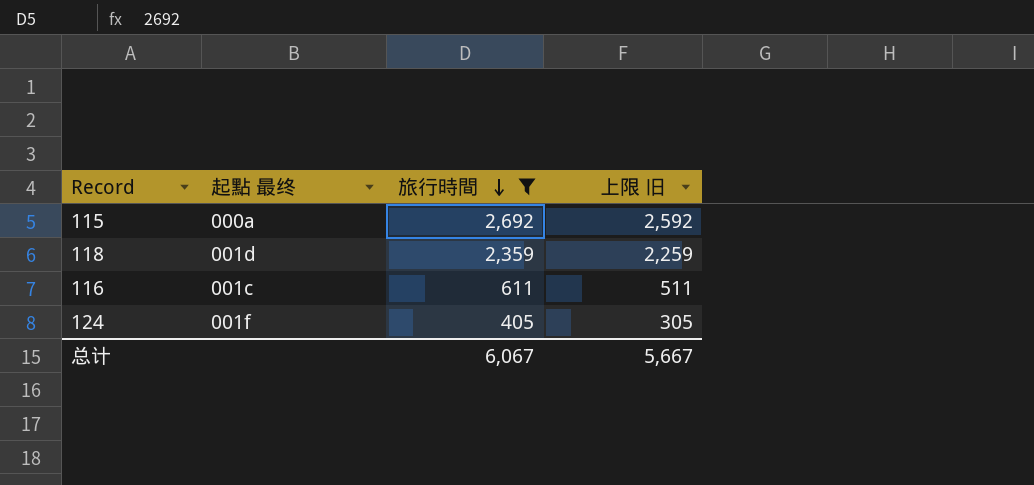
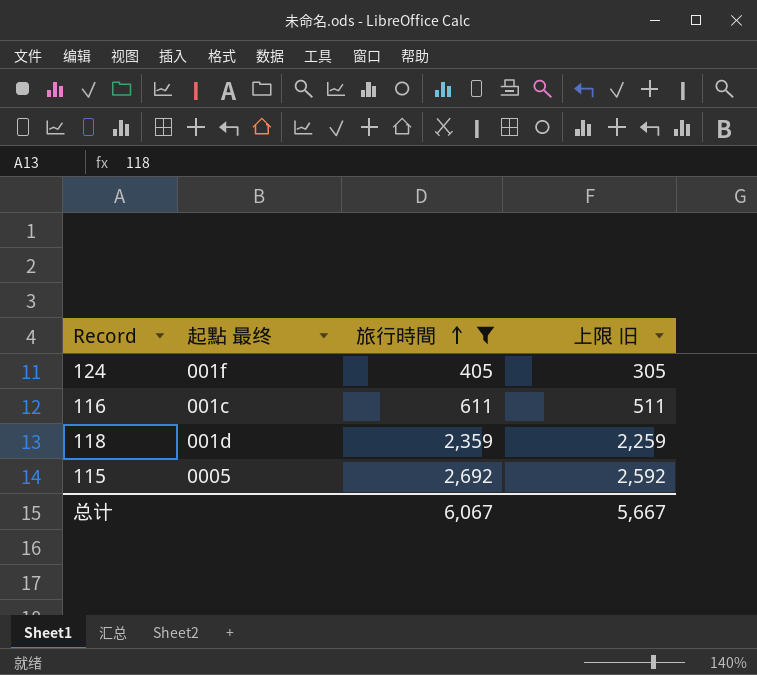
row order: 旅行時間 descending -> 旅行時間 ascending
115 | 起點 最终: 000a -> 0005

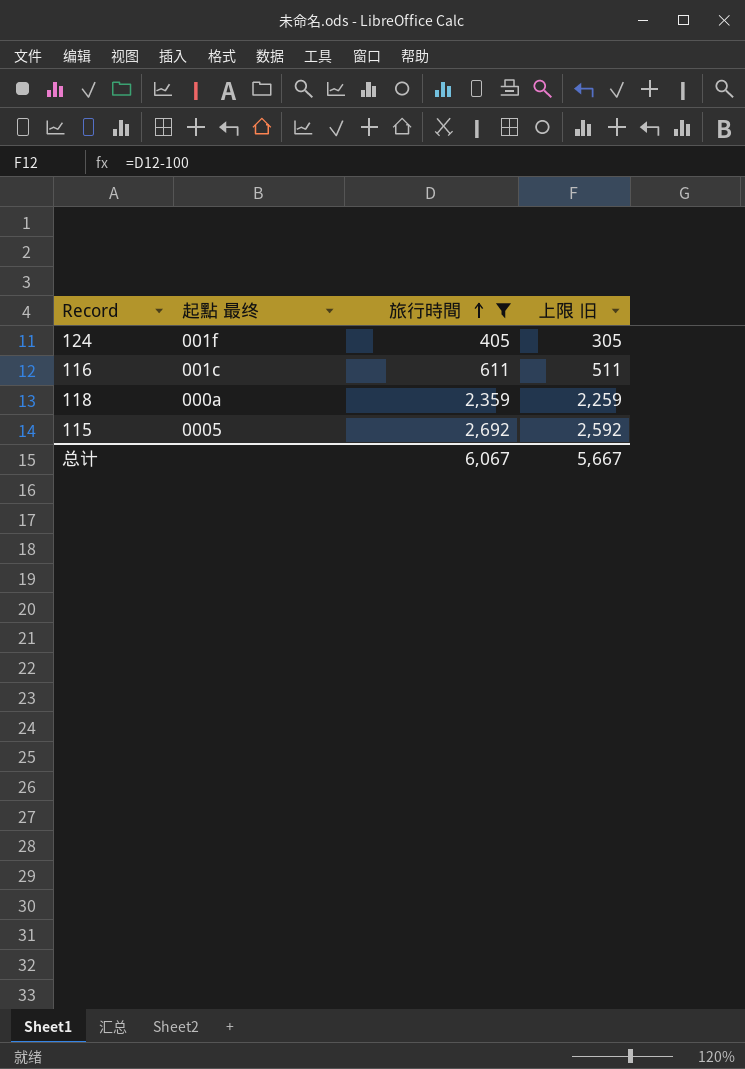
118 | 起點 最终: 001d -> 000a

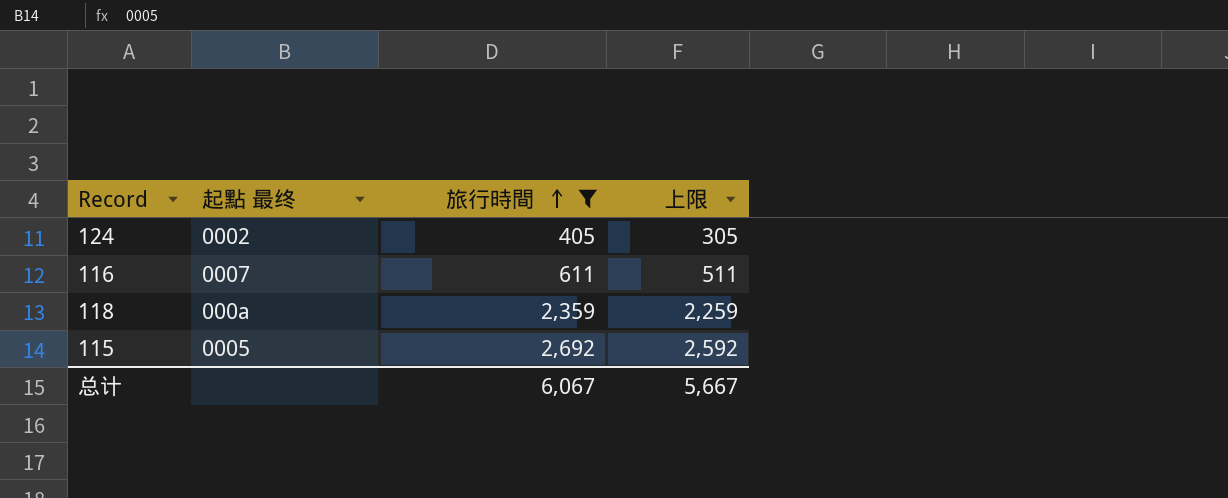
column name: 上限 旧 -> 上限
124 | 起點 最终: 001f -> 0002
116 | 起點 最终: 001c -> 0007

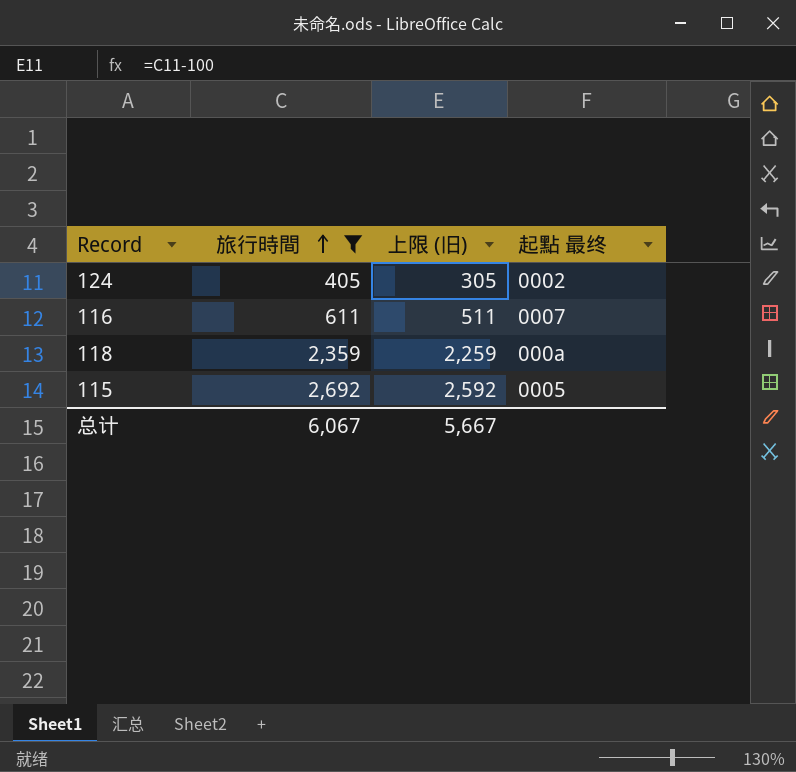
column name: 上限 -> 上限 (旧)
column 起點 最终 | position: 2 -> 4

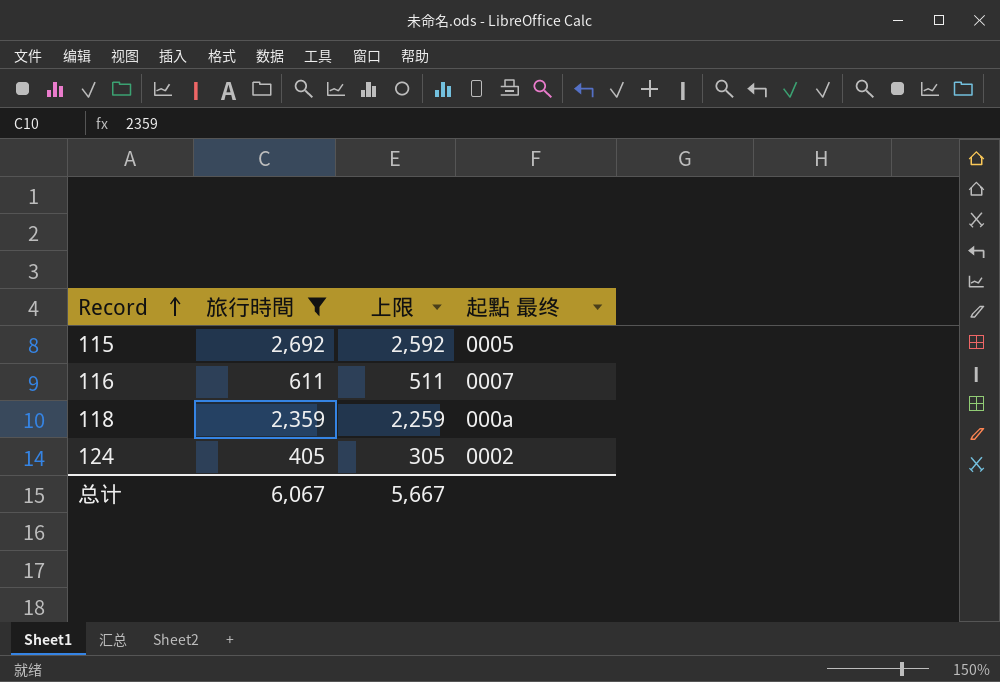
row order: 旅行時間 ascending -> Record ascending
column name: 上限 (旧) -> 上限

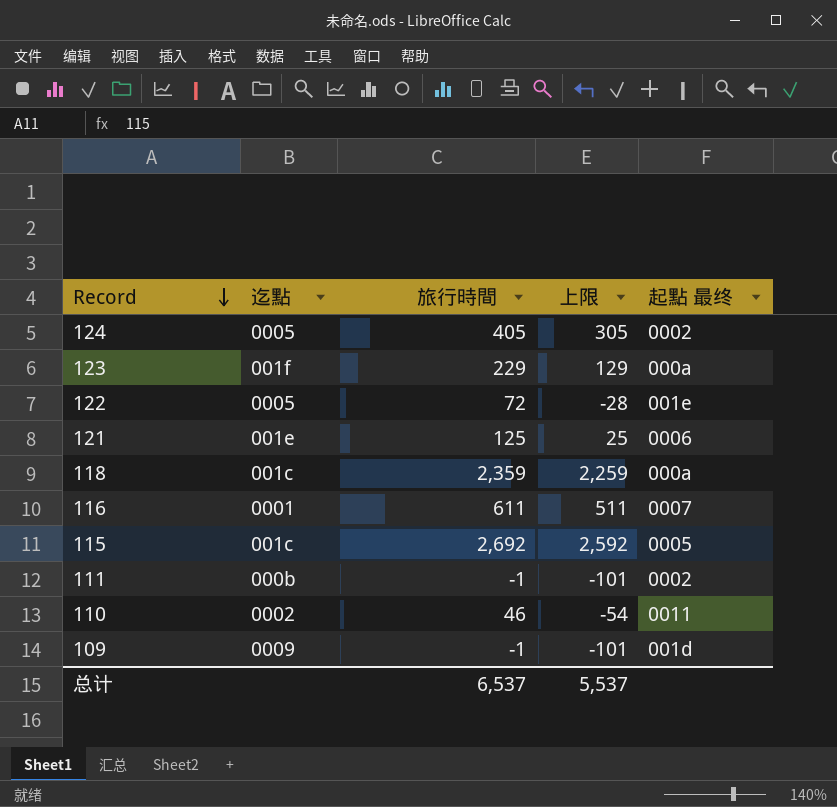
filter: 旅行時間 >= 405 -> none
row order: Record ascending -> Record descending
column 迄點 | position: none -> 2
总计 | 旅行時間: 6,067 -> 6,537
总计 | 上限: 5,667 -> 5,537

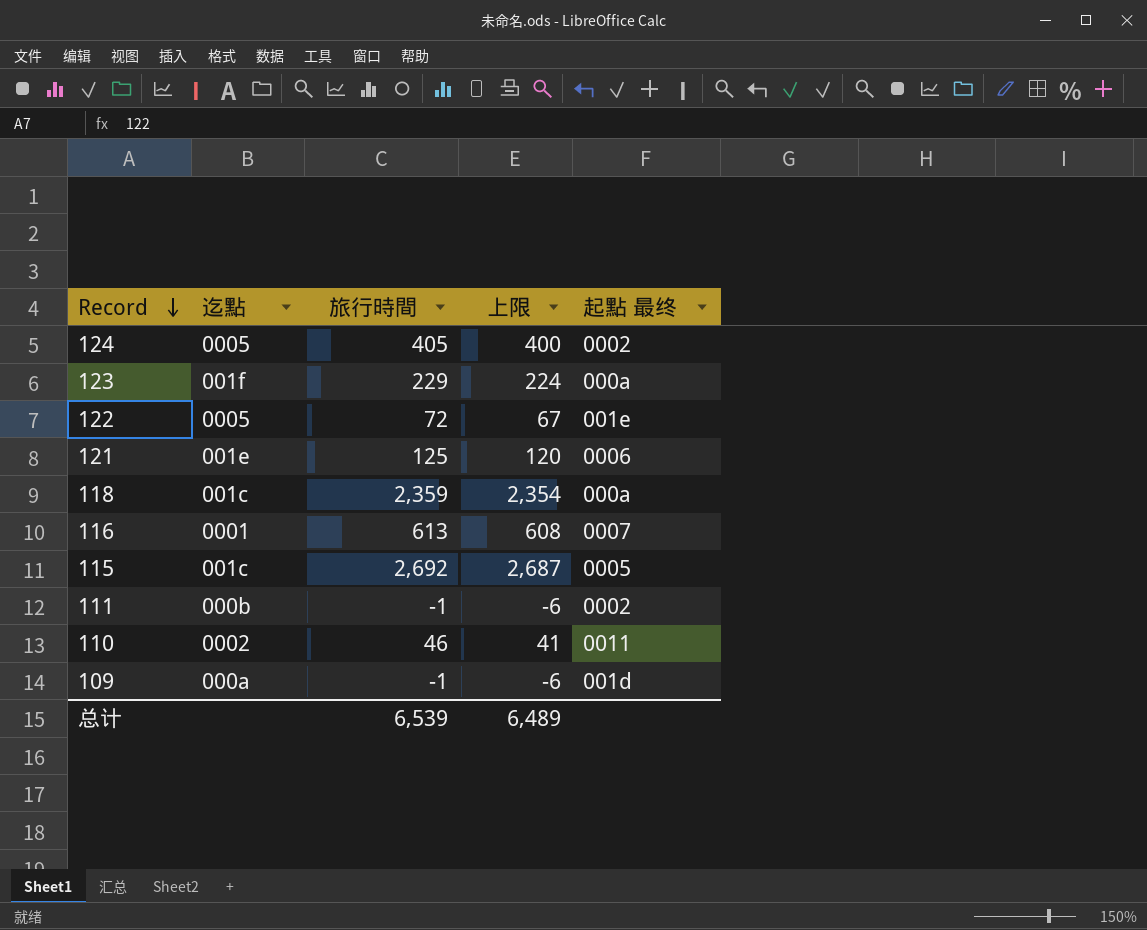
column 上限 | formula: [旅行時間] - 100 -> [旅行時間] - 5
116 | 旅行時間: 611 -> 613
109 | 迄點: 0009 -> 000a
总计 | 旅行時間: 6,537 -> 6,539
总计 | 上限: 5,537 -> 6,489

